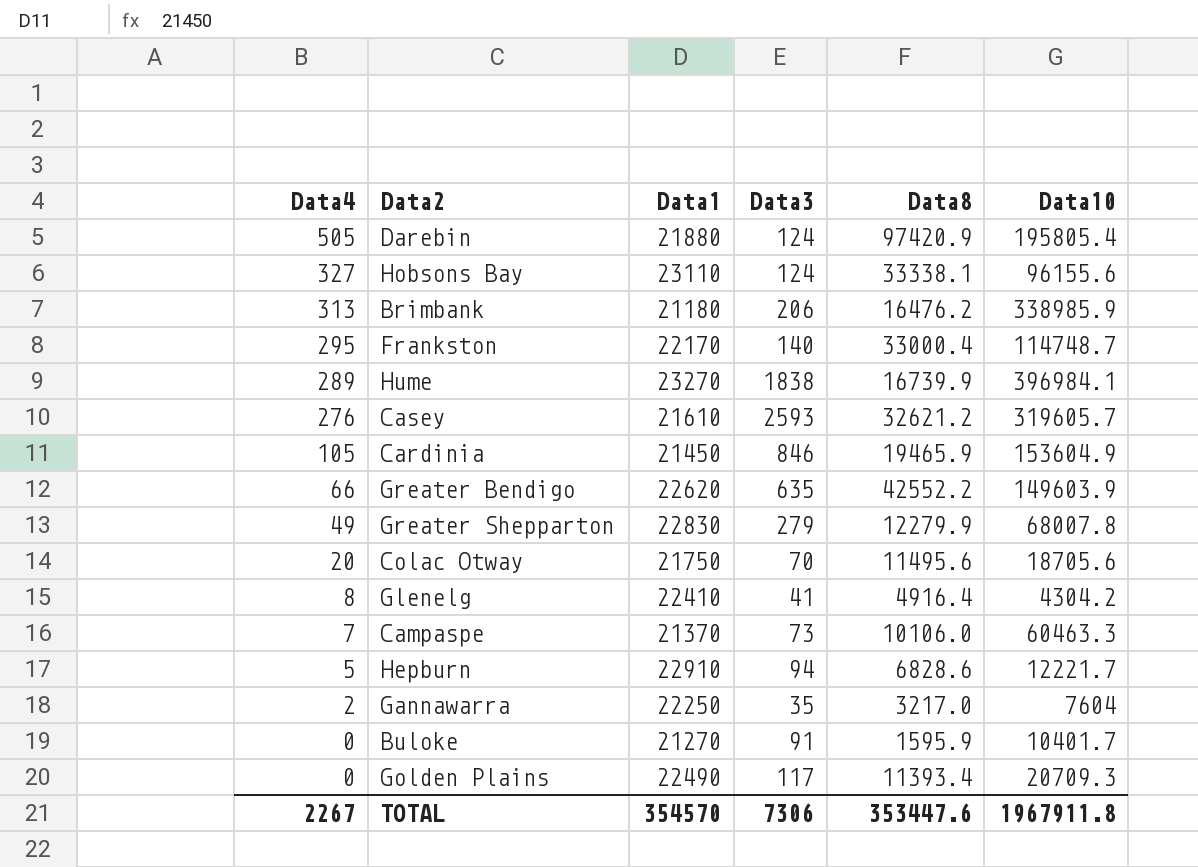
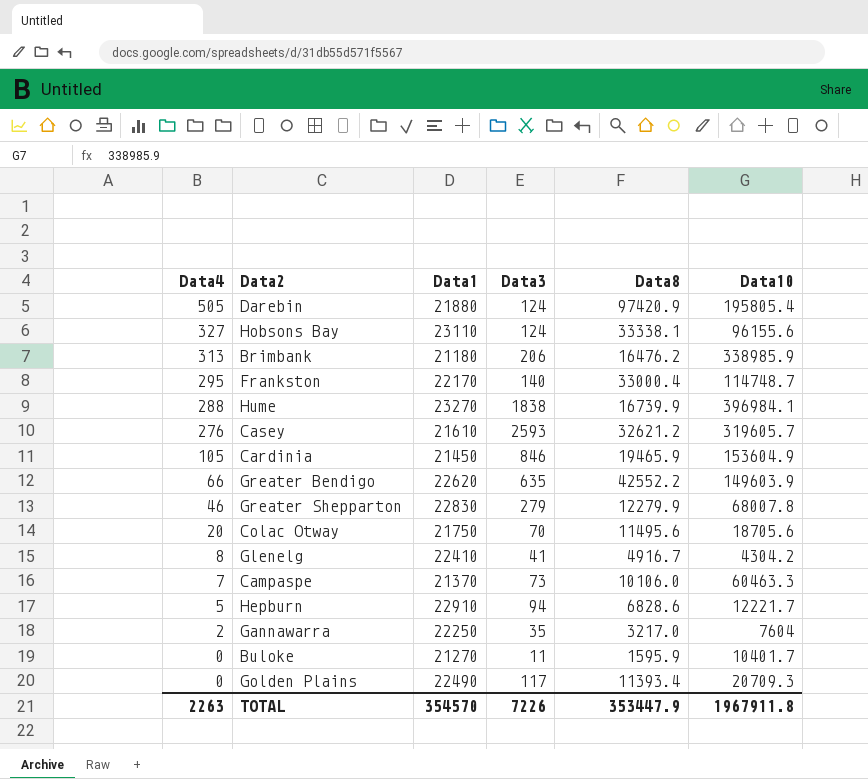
Hume | Data4: 289 -> 288
Greater Shepparton | Data4: 49 -> 46
Glenelg | Data8: 4916.4 -> 4916.7
Buloke | Data3: 91 -> 11
TOTAL | Data4: 2267 -> 2263
TOTAL | Data3: 7306 -> 7226
TOTAL | Data8: 353447.6 -> 353447.9

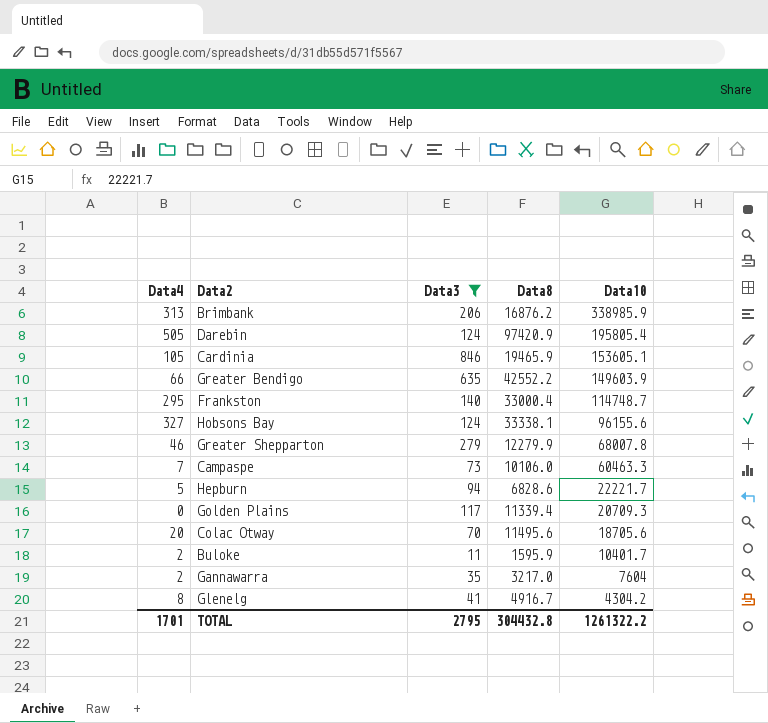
filter: none -> Data3 <= 846
row order: Data4 descending -> Data10 descending
column Data1 | position: 3 -> none
Brimbank | Data8: 16476.2 -> 16876.2
Cardinia | Data10: 153604.9 -> 153605.1
Hepburn | Data10: 12221.7 -> 22221.7
Golden Plains | Data8: 11393.4 -> 11339.4
Buloke | Data4: 0 -> 2
TOTAL | Data4: 2263 -> 1701
TOTAL | Data3: 7226 -> 2795
TOTAL | Data8: 353447.9 -> 304432.8
TOTAL | Data10: 1967911.8 -> 1261322.2

